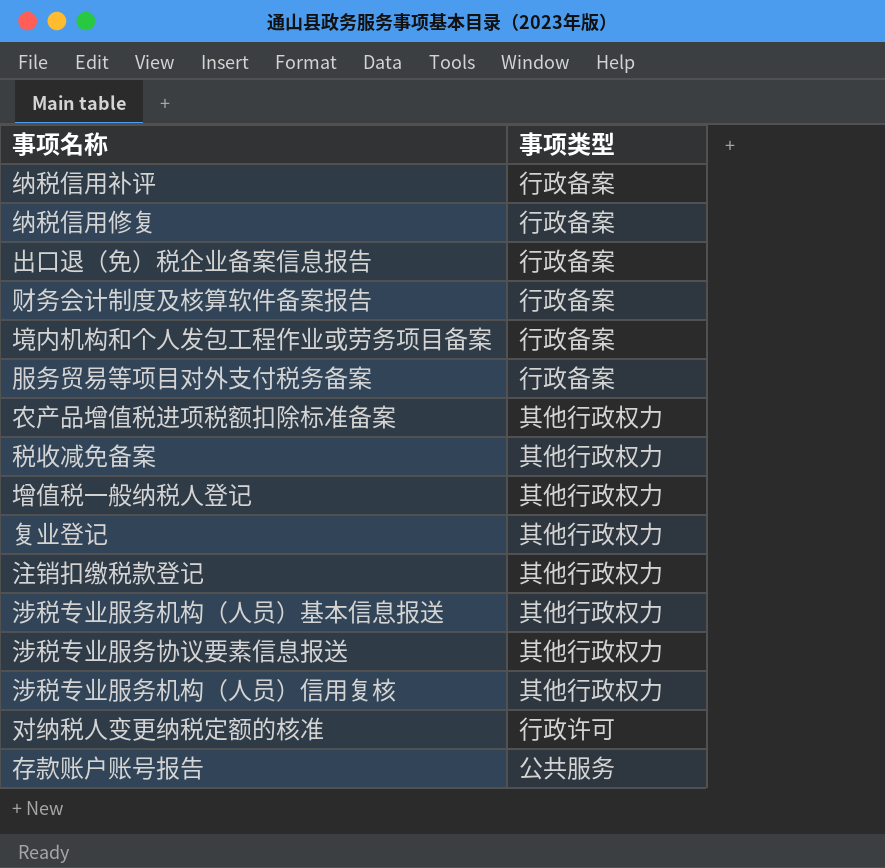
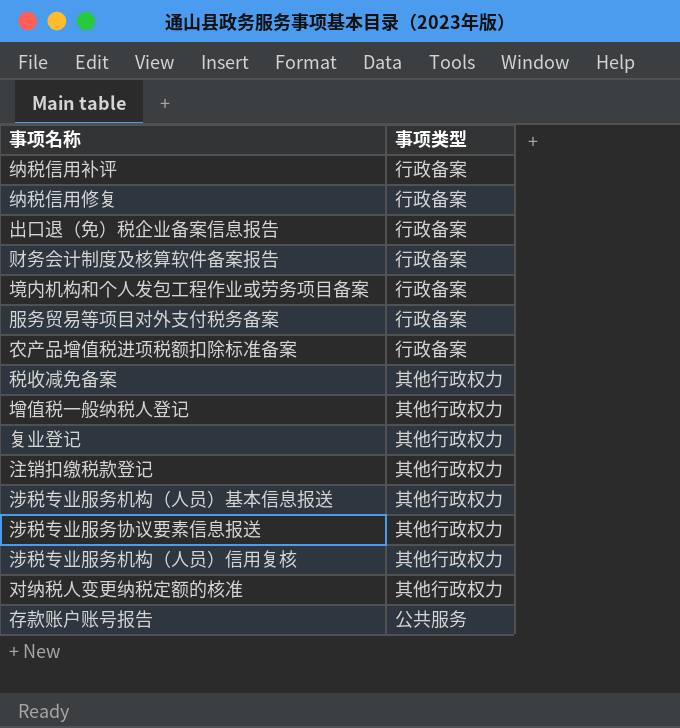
农产品增值税进项税额扣除标准备案 | 事项类型: 其他行政权力 -> 行政备案
对纳税人变更纳税定额的核准 | 事项类型: 行政许可 -> 其他行政权力

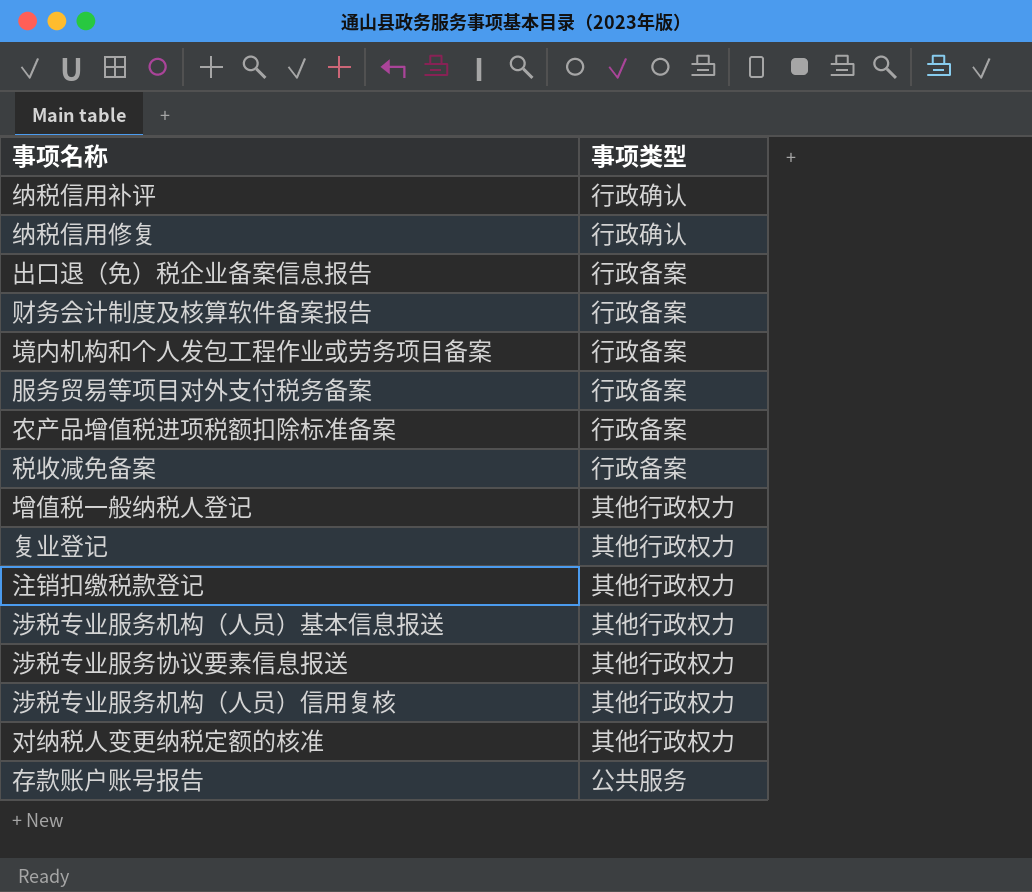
纳税信用补评 | 事项类型: 行政备案 -> 行政确认
纳税信用修复 | 事项类型: 行政备案 -> 行政确认
税收减免备案 | 事项类型: 其他行政权力 -> 行政备案

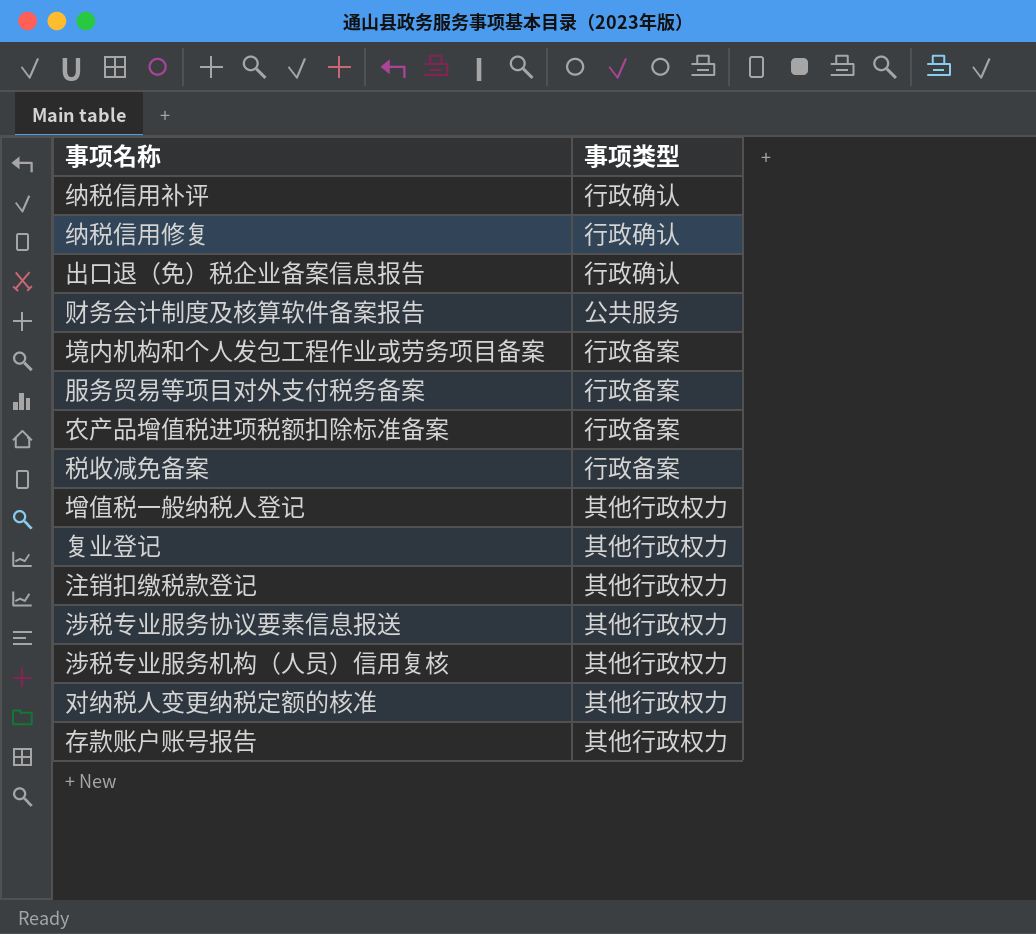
row 涉税专业服务机构（人员）基本信息报送: 其他行政权力 -> none
出口退（免）税企业备案信息报告 | 事项类型: 行政备案 -> 行政确认
财务会计制度及核算软件备案报告 | 事项类型: 行政备案 -> 公共服务
存款账户账号报告 | 事项类型: 公共服务 -> 其他行政权力

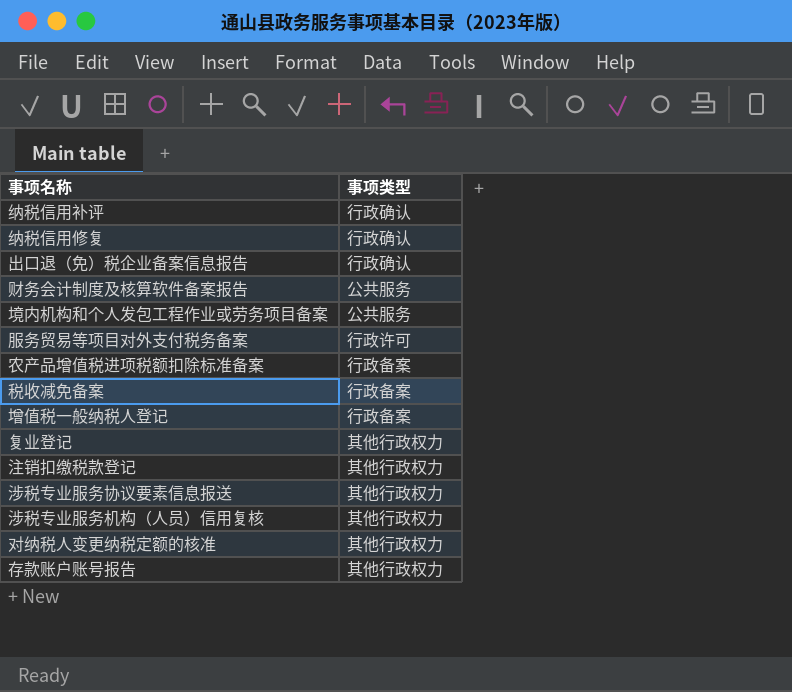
境内机构和个人发包工程作业或劳务项目备案 | 事项类型: 行政备案 -> 公共服务
服务贸易等项目对外支付税务备案 | 事项类型: 行政备案 -> 行政许可
增值税一般纳税人登记 | 事项类型: 其他行政权力 -> 行政备案

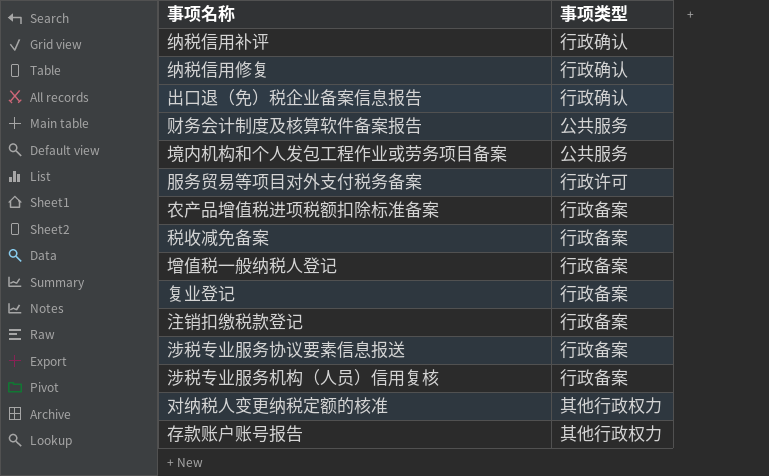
复业登记 | 事项类型: 其他行政权力 -> 行政备案
注销扣缴税款登记 | 事项类型: 其他行政权力 -> 行政备案
涉税专业服务协议要素信息报送 | 事项类型: 其他行政权力 -> 行政备案
涉税专业服务机构（人员）信用复核 | 事项类型: 其他行政权力 -> 行政备案

